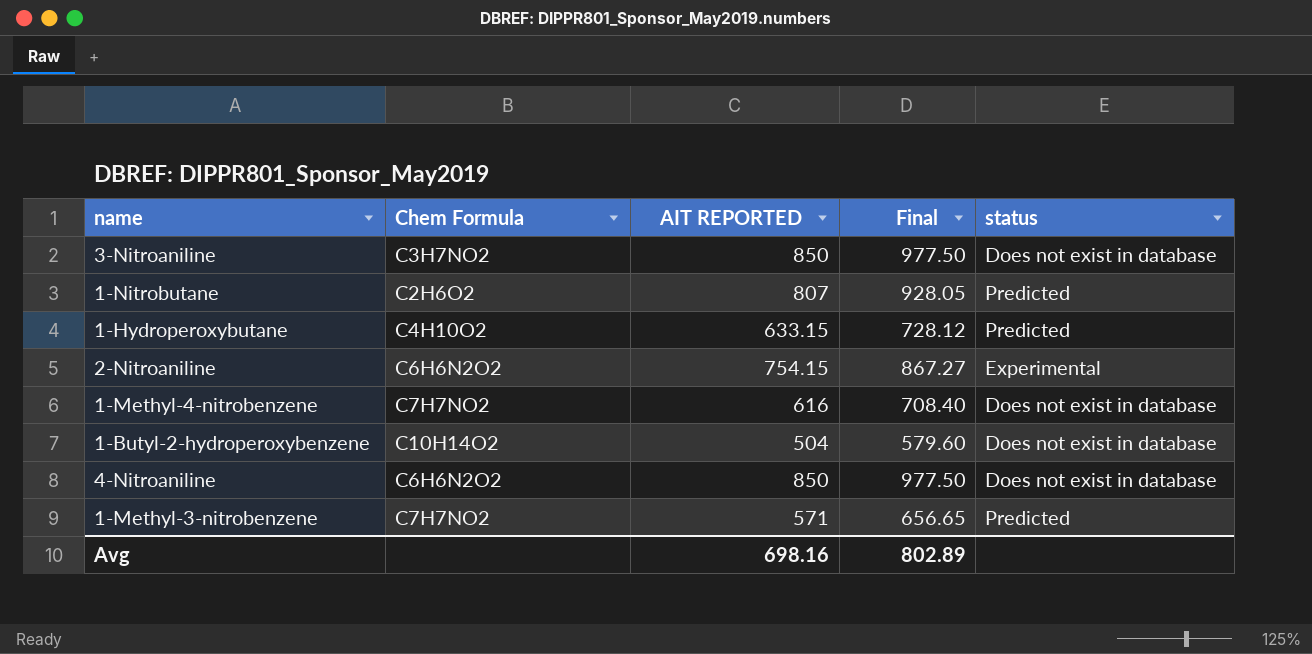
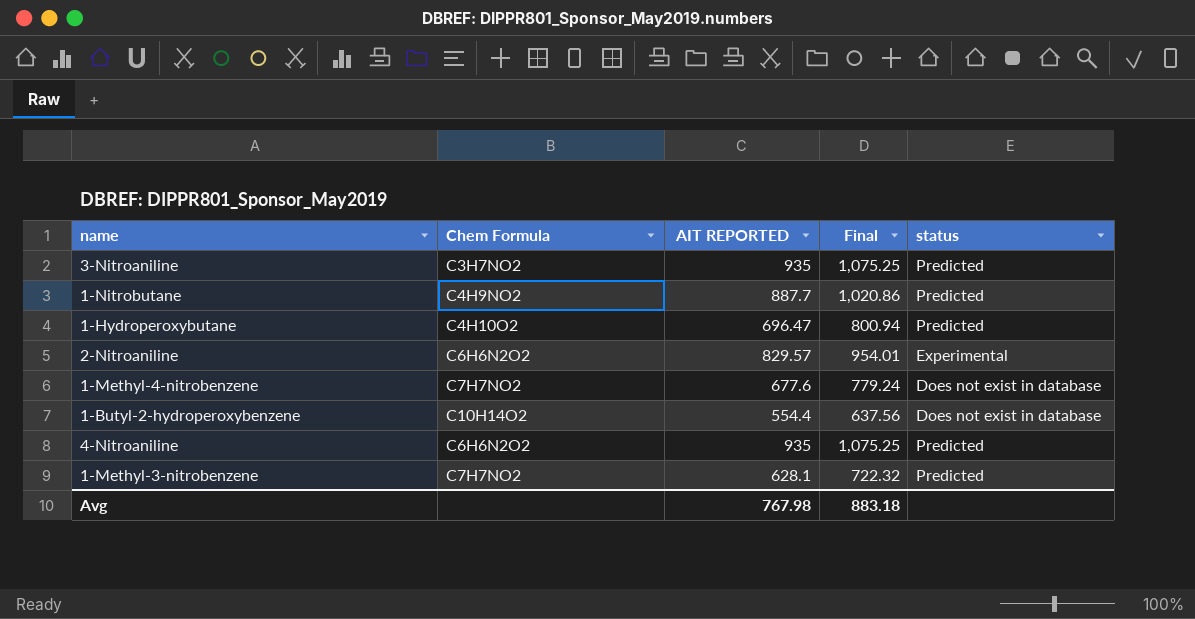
3-Nitroaniline | AIT REPORTED: 850 -> 935
3-Nitroaniline | Final: 977.50 -> 1,075.25
3-Nitroaniline | status: Does not exist in database -> Predicted
1-Nitrobutane | Chem Formula: C2H6O2 -> C4H9NO2
1-Nitrobutane | AIT REPORTED: 807 -> 887.7
1-Nitrobutane | Final: 928.05 -> 1,020.86
1-Hydroperoxybutane | AIT REPORTED: 633.15 -> 696.47
1-Hydroperoxybutane | Final: 728.12 -> 800.94
2-Nitroaniline | AIT REPORTED: 754.15 -> 829.57
2-Nitroaniline | Final: 867.27 -> 954.01
1-Methyl-4-nitrobenzene | AIT REPORTED: 616 -> 677.6
1-Methyl-4-nitrobenzene | Final: 708.40 -> 779.24
1-Butyl-2-hydroperoxybenzene | AIT REPORTED: 504 -> 554.4
1-Butyl-2-hydroperoxybenzene | Final: 579.60 -> 637.56
4-Nitroaniline | AIT REPORTED: 850 -> 935
4-Nitroaniline | Final: 977.50 -> 1,075.25
4-Nitroaniline | status: Does not exist in database -> Predicted
1-Methyl-3-nitrobenzene | AIT REPORTED: 571 -> 628.1
1-Methyl-3-nitrobenzene | Final: 656.65 -> 722.32
Avg | AIT REPORTED: 698.16 -> 767.98
Avg | Final: 802.89 -> 883.18

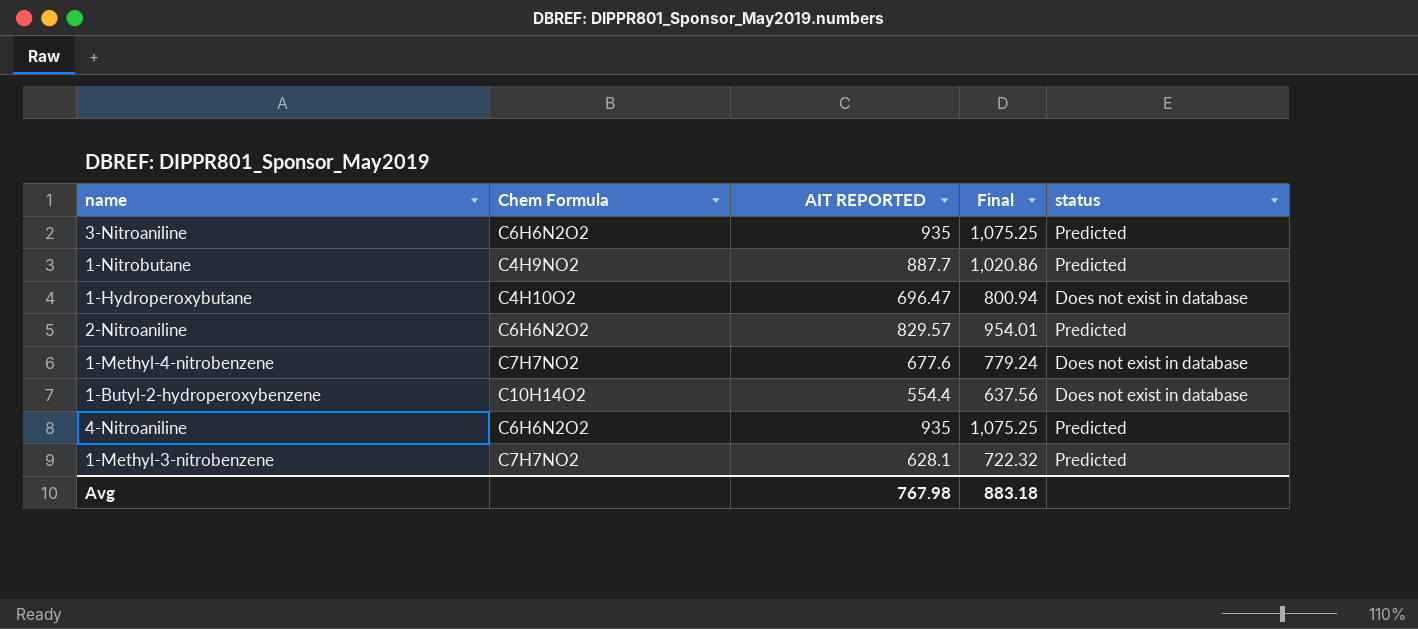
3-Nitroaniline | Chem Formula: C3H7NO2 -> C6H6N2O2
1-Hydroperoxybutane | status: Predicted -> Does not exist in database
2-Nitroaniline | status: Experimental -> Predicted

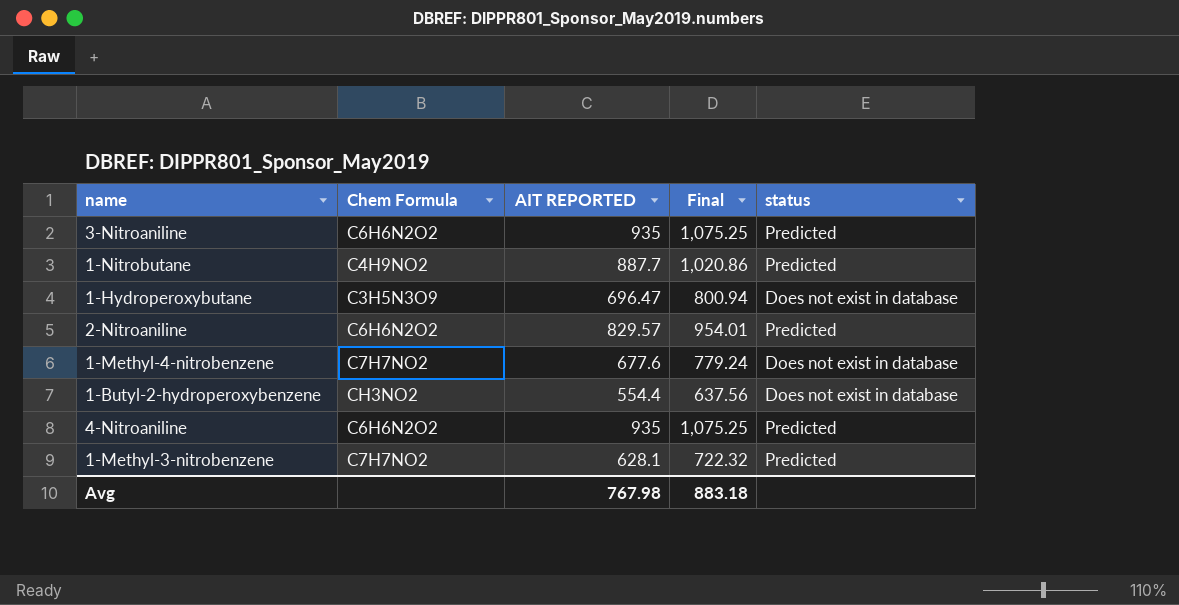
1-Hydroperoxybutane | Chem Formula: C4H10O2 -> C3H5N3O9
1-Butyl-2-hydroperoxybenzene | Chem Formula: C10H14O2 -> CH3NO2

